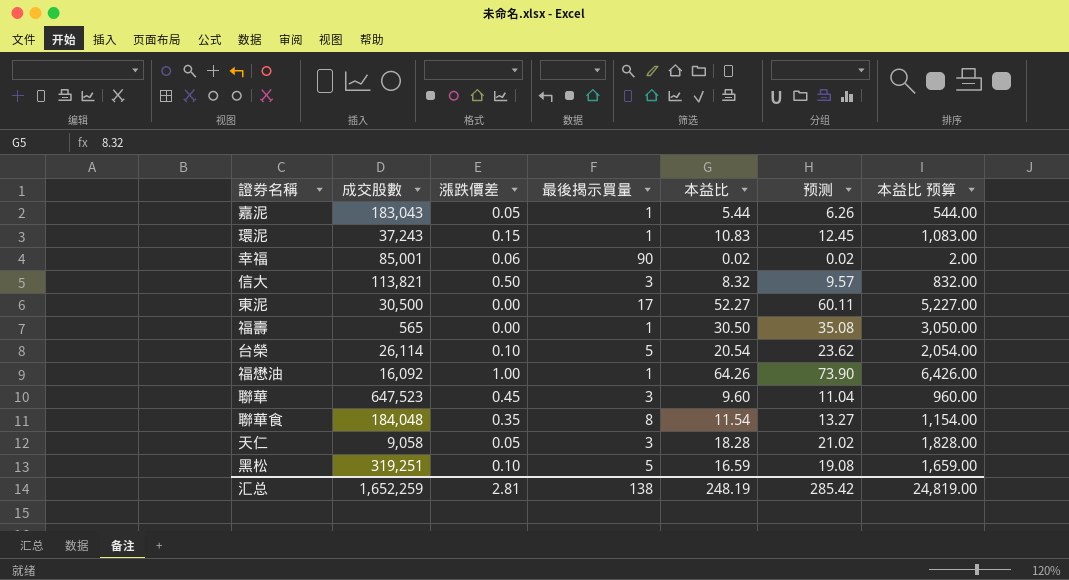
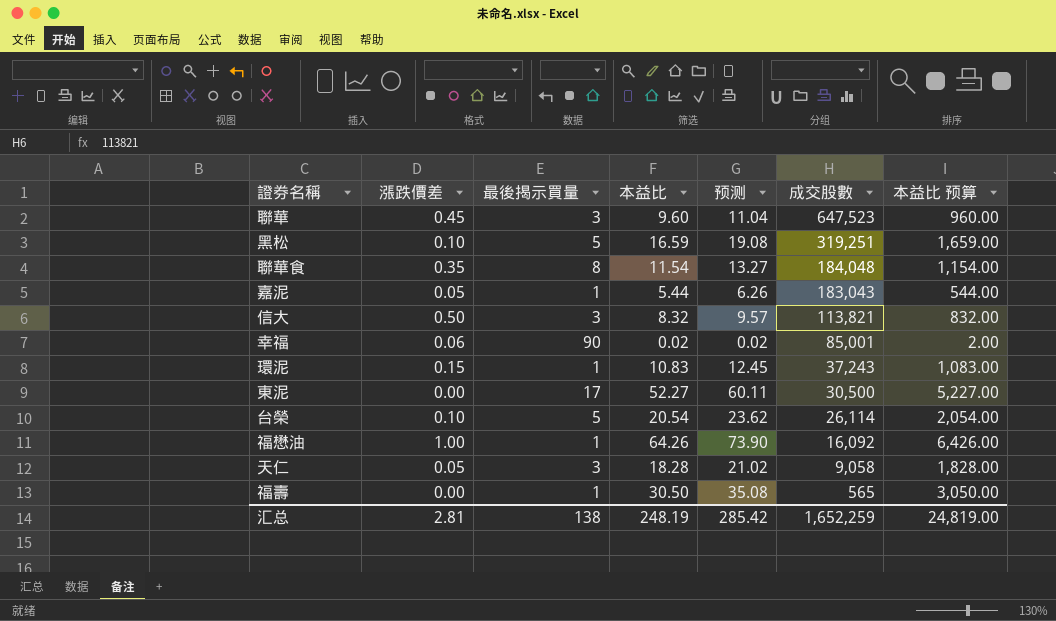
row order: none -> 成交股數 descending
column 成交股數 | position: 2 -> 6

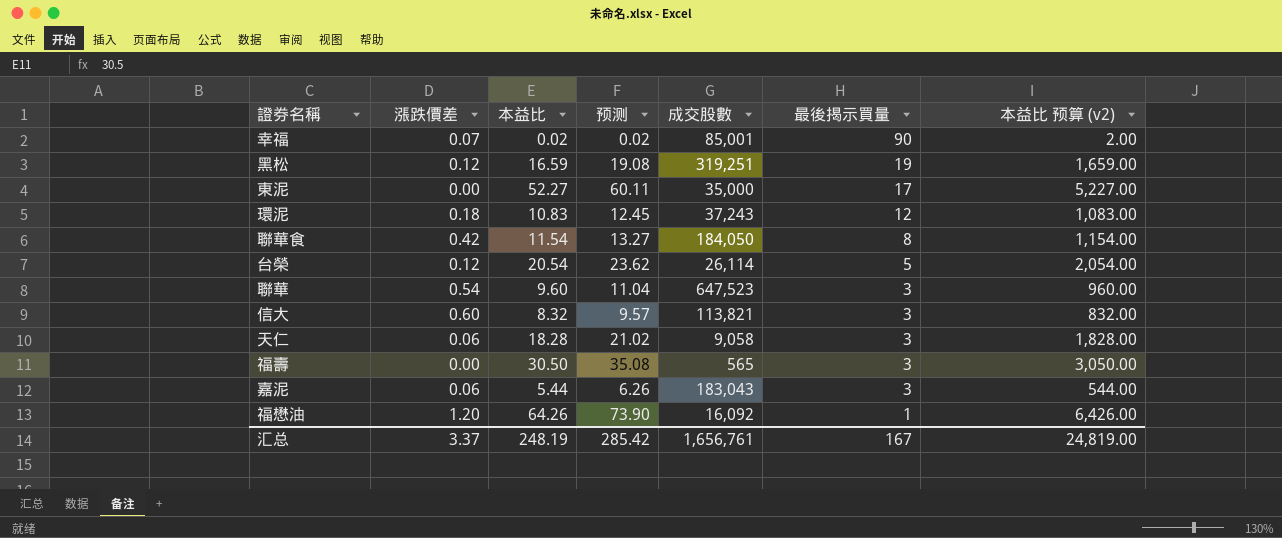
row order: 成交股數 descending -> 最後揭示買量 descending
column 最後揭示買量 | position: 3 -> 6
column name: 本益比 预算 -> 本益比 预算 (v2)
幸福 | 漲跌價差: 0.06 -> 0.07
黑松 | 漲跌價差: 0.10 -> 0.12
黑松 | 最後揭示買量: 5 -> 19
東泥 | 成交股數: 30,500 -> 35,000
環泥 | 漲跌價差: 0.15 -> 0.18
環泥 | 最後揭示買量: 1 -> 12
聯華食 | 漲跌價差: 0.35 -> 0.42
聯華食 | 成交股數: 184,048 -> 184,050
台榮 | 漲跌價差: 0.10 -> 0.12
聯華 | 漲跌價差: 0.45 -> 0.54
信大 | 漲跌價差: 0.50 -> 0.60
天仁 | 漲跌價差: 0.05 -> 0.06
福壽 | 最後揭示買量: 1 -> 3
嘉泥 | 漲跌價差: 0.05 -> 0.06
嘉泥 | 最後揭示買量: 1 -> 3
福懋油 | 漲跌價差: 1.00 -> 1.20
汇总 | 漲跌價差: 2.81 -> 3.37
汇总 | 成交股數: 1,652,259 -> 1,656,761
汇总 | 最後揭示買量: 138 -> 167

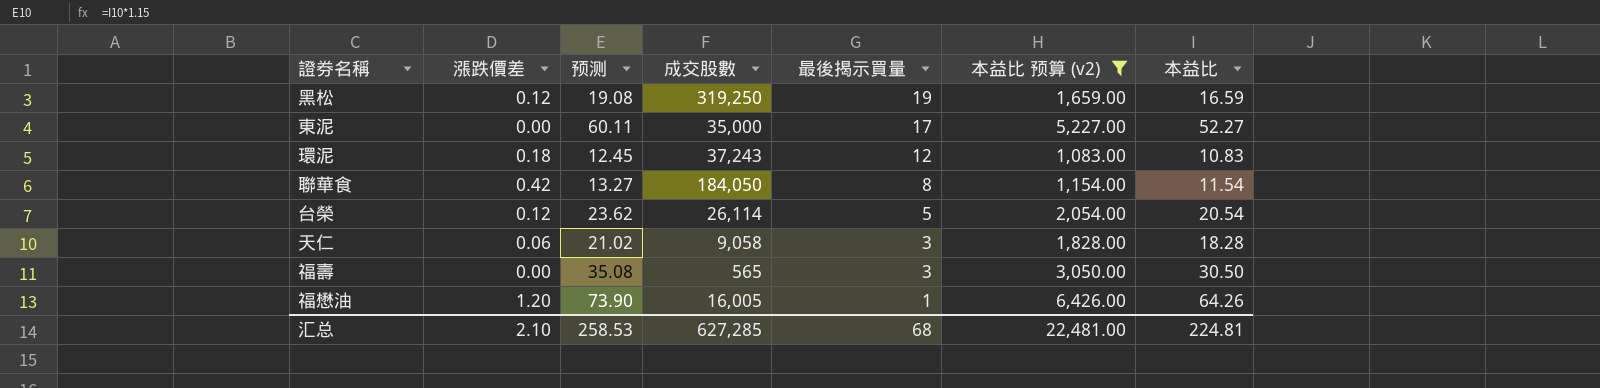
filter: none -> 本益比 预算 (v2) >= 1,083.00
column 本益比 | position: 3 -> 7
黑松 | 成交股數: 319,251 -> 319,250
福懋油 | 成交股數: 16,092 -> 16,005
汇总 | 漲跌價差: 3.37 -> 2.10
汇总 | 预测: 285.42 -> 258.53
汇总 | 成交股數: 1,656,761 -> 627,285
汇总 | 最後揭示買量: 167 -> 68
汇总 | 本益比 预算 (v2): 24,819.00 -> 22,481.00
汇总 | 本益比: 248.19 -> 224.81

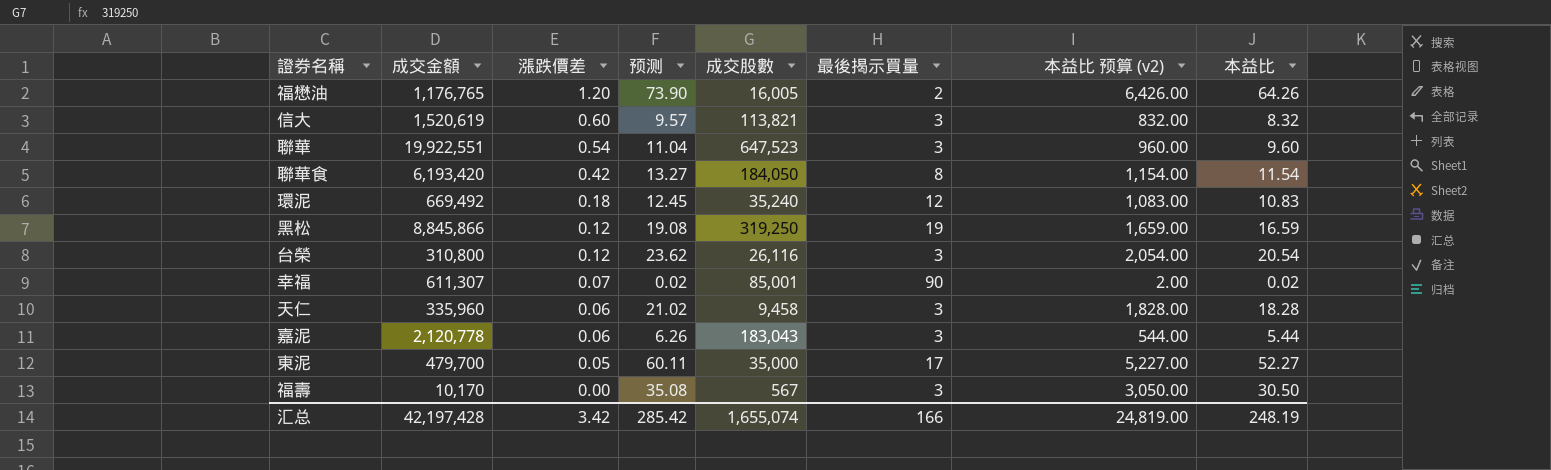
filter: 本益比 预算 (v2) >= 1,083.00 -> none
row order: 最後揭示買量 descending -> 漲跌價差 descending
column 成交金額 | position: none -> 2
福懋油 | 最後揭示買量: 1 -> 2
環泥 | 成交股數: 37,243 -> 35,240
台榮 | 成交股數: 26,114 -> 26,116
台榮 | 最後揭示買量: 5 -> 3
天仁 | 成交股數: 9,058 -> 9,458
東泥 | 漲跌價差: 0.00 -> 0.05
福壽 | 成交股數: 565 -> 567
汇总 | 漲跌價差: 2.10 -> 3.42
汇总 | 预测: 258.53 -> 285.42
汇总 | 成交股數: 627,285 -> 1,655,074
汇总 | 最後揭示買量: 68 -> 166
汇总 | 本益比 预算 (v2): 22,481.00 -> 24,819.00
汇总 | 本益比: 224.81 -> 248.19

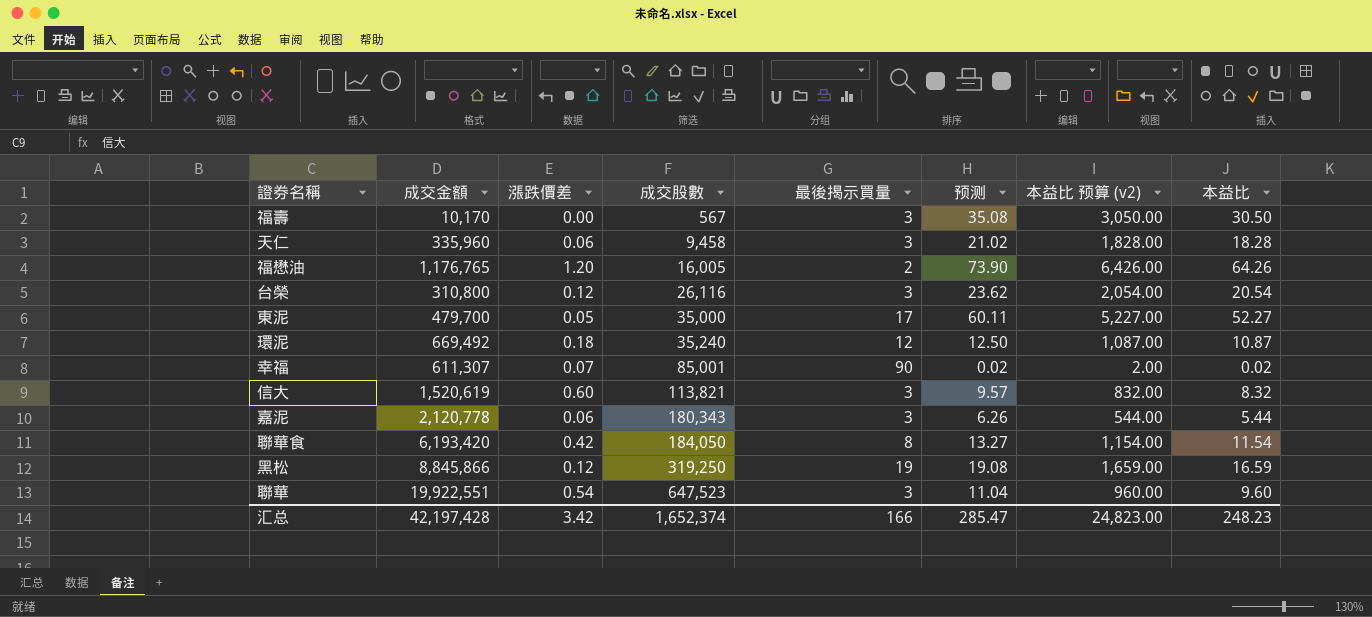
row order: 漲跌價差 descending -> 成交股數 ascending
column 预测 | position: 4 -> 6
環泥 | 预测: 12.45 -> 12.50
環泥 | 本益比 预算 (v2): 1,083.00 -> 1,087.00
環泥 | 本益比: 10.83 -> 10.87
嘉泥 | 成交股數: 183,043 -> 180,343
汇总 | 成交股數: 1,655,074 -> 1,652,374
汇总 | 预测: 285.42 -> 285.47
汇总 | 本益比 预算 (v2): 24,819.00 -> 24,823.00
汇总 | 本益比: 248.19 -> 248.23

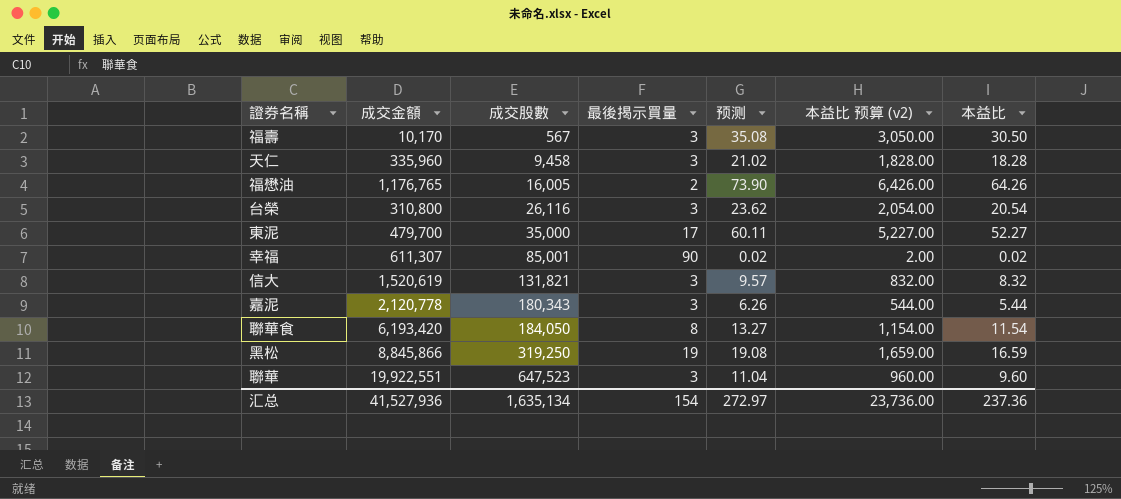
column 漲跌價差 | position: 3 -> none
row 環泥: 669,492 | 0.18 | 35,240 | 12 | 12.50 | 1,087.00 | 10.87 -> none
信大 | 成交股數: 113,821 -> 131,821
汇总 | 成交金額: 42,197,428 -> 41,527,936
汇总 | 成交股數: 1,652,374 -> 1,635,134
汇总 | 最後揭示買量: 166 -> 154
汇总 | 预测: 285.47 -> 272.97
汇总 | 本益比 预算 (v2): 24,823.00 -> 23,736.00
汇总 | 本益比: 248.23 -> 237.36

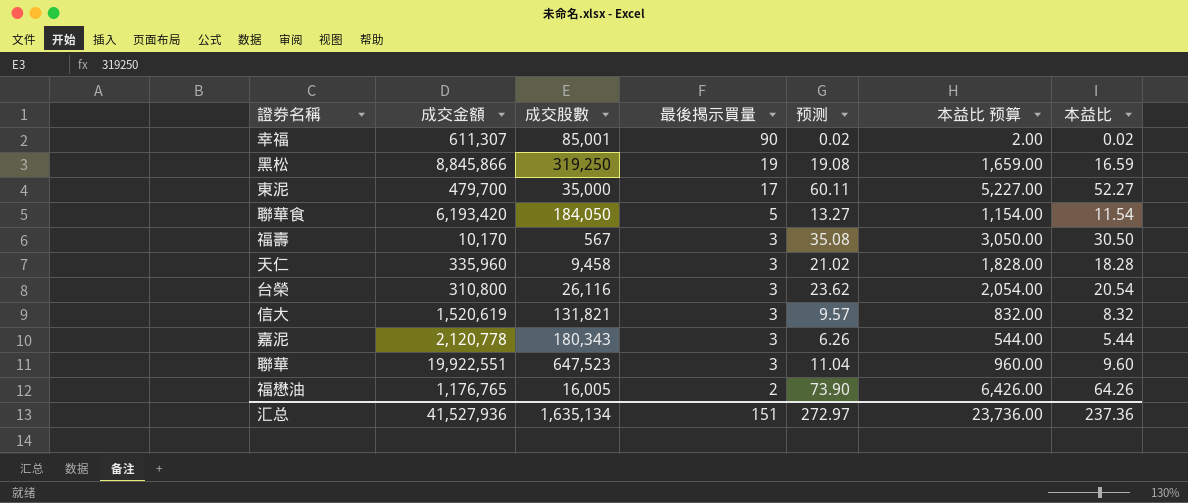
row order: 成交股數 ascending -> 最後揭示買量 descending
column name: 本益比 预算 (v2) -> 本益比 预算
聯華食 | 最後揭示買量: 8 -> 5
汇总 | 最後揭示買量: 154 -> 151

